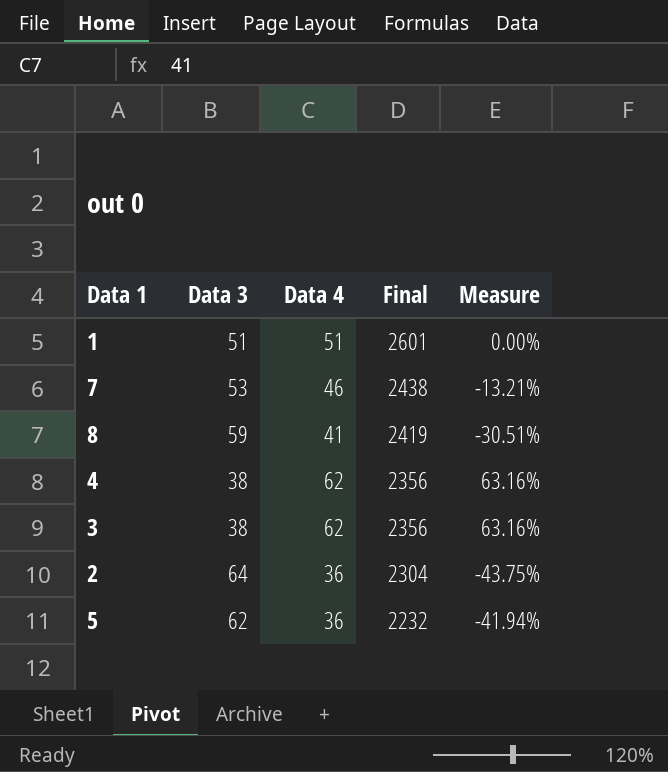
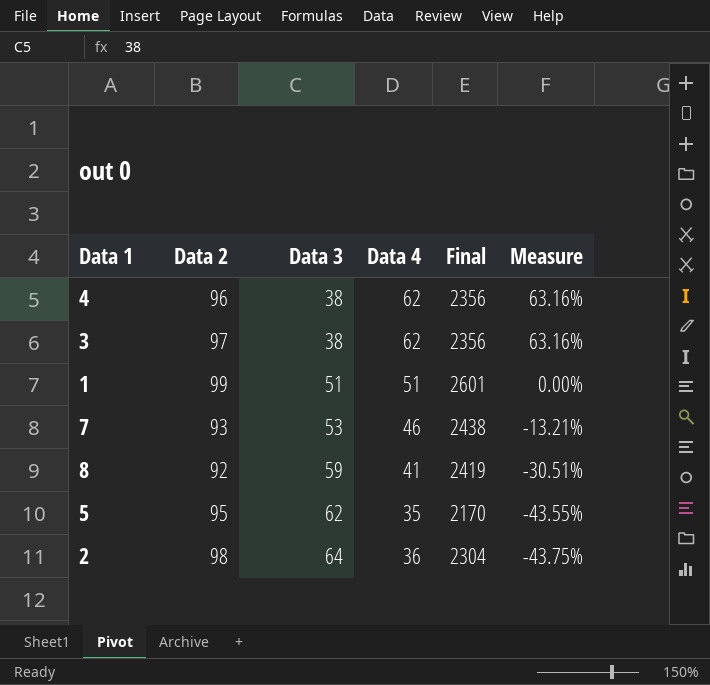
row order: Final descending -> Data 3 ascending
column Data 2 | position: none -> 2
5 | Data 4: 36 -> 35
5 | Final: 2232 -> 2170
5 | Measure: -41.94% -> -43.55%

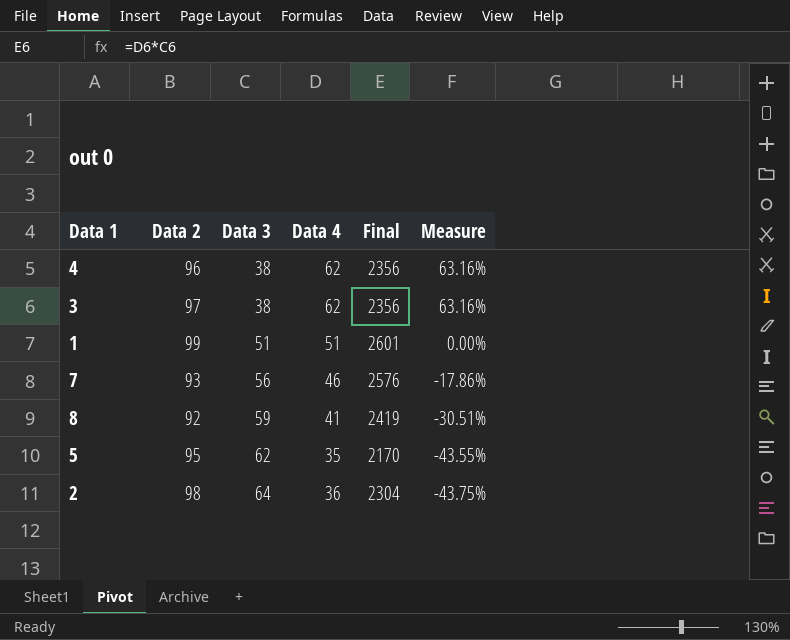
7 | Data 3: 53 -> 56
7 | Final: 2438 -> 2576
7 | Measure: -13.21% -> -17.86%

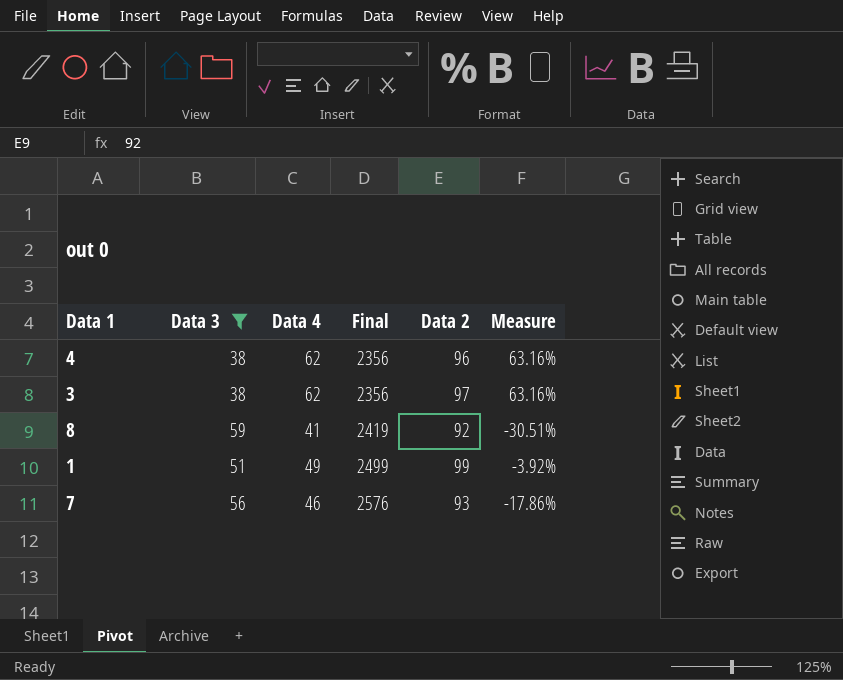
filter: none -> Data 3 <= 59
row order: Data 3 ascending -> Final ascending
column Data 2 | position: 2 -> 5
1 | Data 4: 51 -> 49
1 | Final: 2601 -> 2499
1 | Measure: 0.00% -> -3.92%

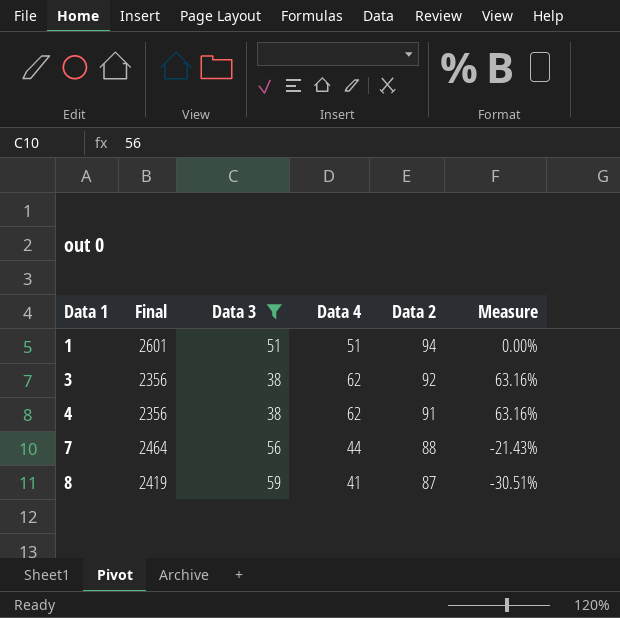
row order: Final ascending -> Data 1 ascending
column Final | position: 4 -> 2
1 | Final: 2499 -> 2601
1 | Data 4: 49 -> 51
1 | Data 2: 99 -> 94
1 | Measure: -3.92% -> 0.00%
3 | Data 2: 97 -> 92
4 | Data 2: 96 -> 91
7 | Final: 2576 -> 2464
7 | Data 4: 46 -> 44
7 | Data 2: 93 -> 88
7 | Measure: -17.86% -> -21.43%
8 | Data 2: 92 -> 87

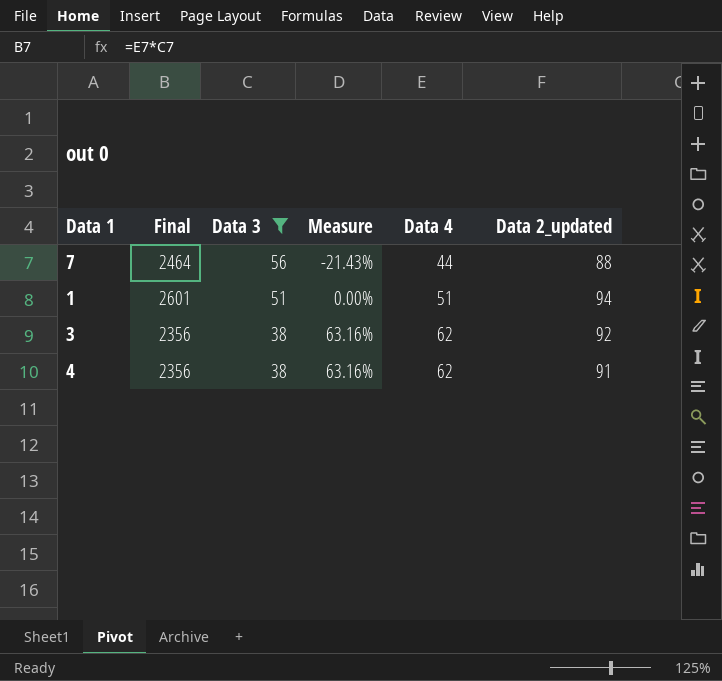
row order: Data 1 ascending -> Data 3 descending
column Measure | position: 6 -> 4
column name: Data 2 -> Data 2_updated
row 8: 2419 | 59 | 41 | 87 | -30.51% -> none

